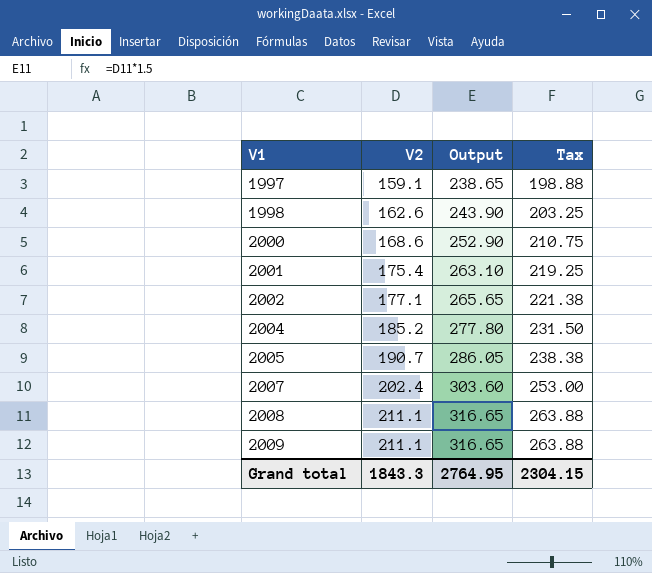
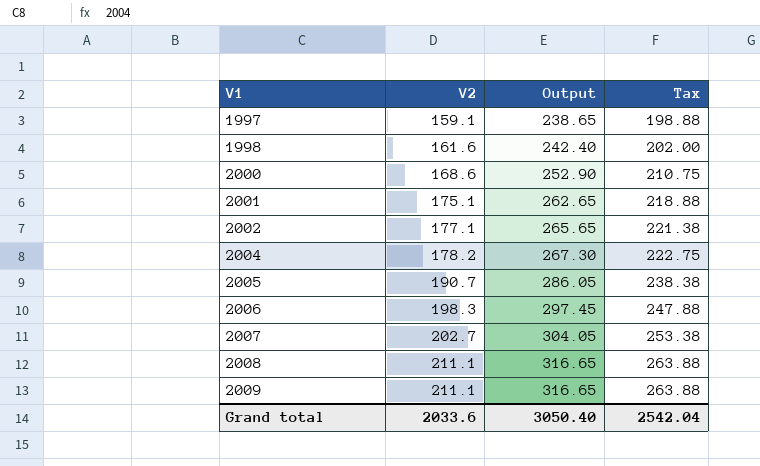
1998 | V2: 162.6 -> 161.6
1998 | Output: 243.90 -> 242.40
1998 | Tax: 203.25 -> 202.00
2001 | V2: 175.4 -> 175.1
2001 | Output: 263.10 -> 262.65
2001 | Tax: 219.25 -> 218.88
2004 | V2: 185.2 -> 178.2
2004 | Output: 277.80 -> 267.30
2004 | Tax: 231.50 -> 222.75
row 2006: none -> 198.3 | 297.45 | 247.88
2007 | V2: 202.4 -> 202.7
2007 | Output: 303.60 -> 304.05
2007 | Tax: 253.00 -> 253.38
Grand total | V2: 1843.3 -> 2033.6
Grand total | Output: 2764.95 -> 3050.40
Grand total | Tax: 2304.15 -> 2542.04

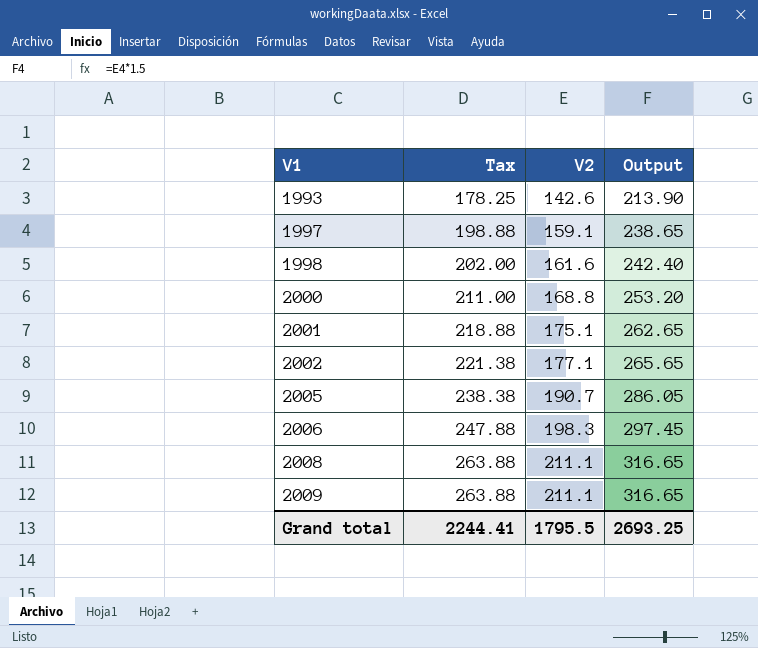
column Tax | position: 4 -> 2
row 2004: 178.2 | 267.30 | 222.75 -> none
row 2007: 202.7 | 304.05 | 253.38 -> none
row 1993: none -> 178.25 | 142.6 | 213.90
2000 | Tax: 210.75 -> 211.00
2000 | V2: 168.6 -> 168.8
2000 | Output: 252.90 -> 253.20
Grand total | Tax: 2542.04 -> 2244.41
Grand total | V2: 2033.6 -> 1795.5
Grand total | Output: 3050.40 -> 2693.25

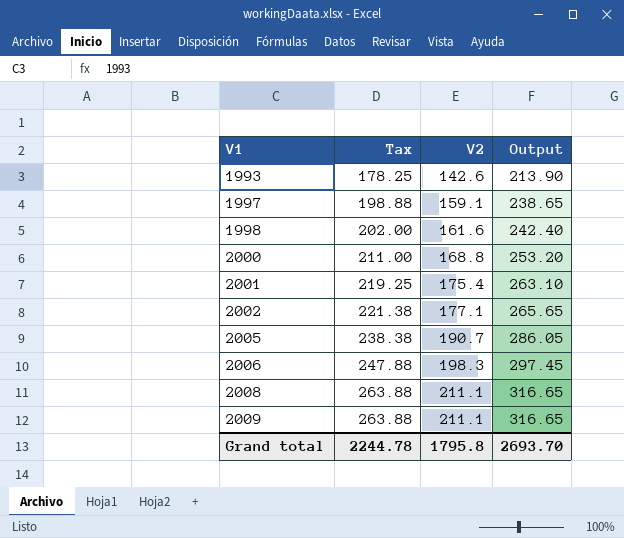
2001 | Tax: 218.88 -> 219.25
2001 | V2: 175.1 -> 175.4
2001 | Output: 262.65 -> 263.10
Grand total | Tax: 2244.41 -> 2244.78
Grand total | V2: 1795.5 -> 1795.8
Grand total | Output: 2693.25 -> 2693.70

